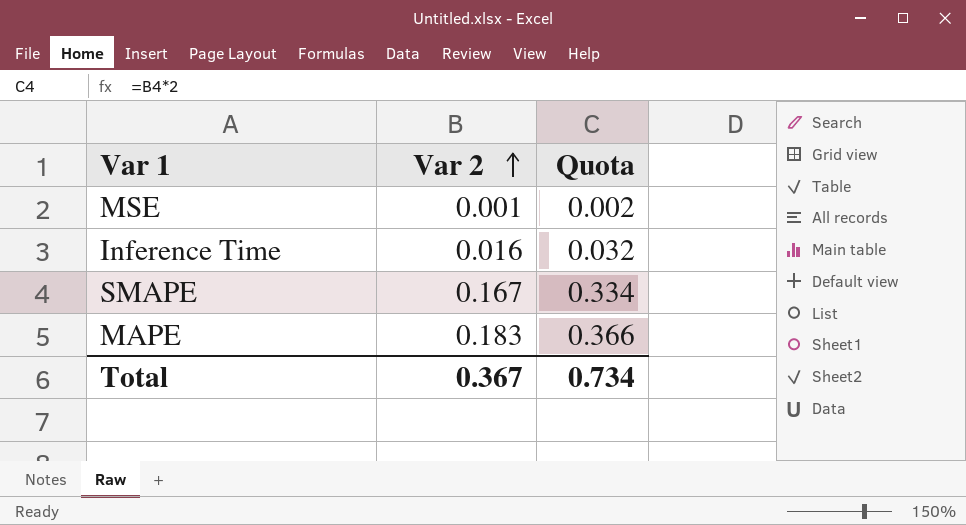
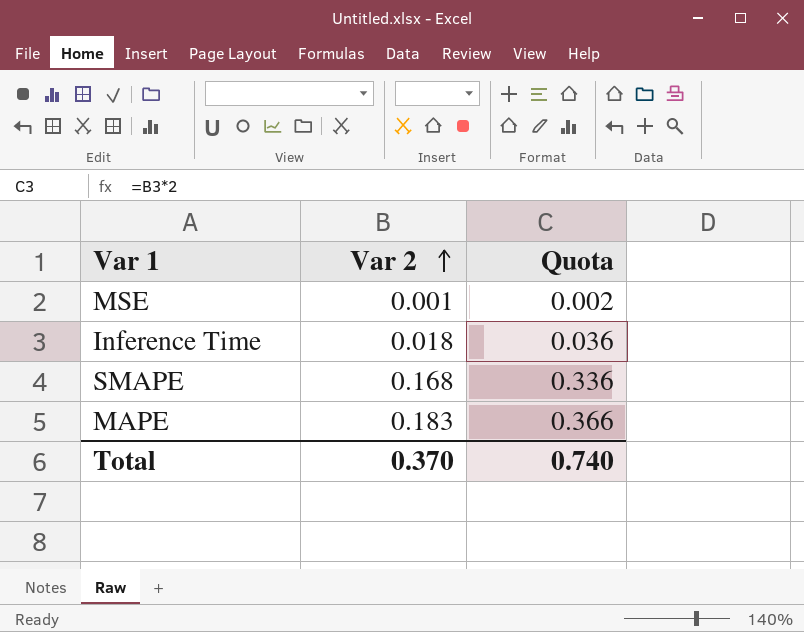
Inference Time | Var 2: 0.016 -> 0.018
Inference Time | Quota: 0.032 -> 0.036
SMAPE | Var 2: 0.167 -> 0.168
SMAPE | Quota: 0.334 -> 0.336
Total | Var 2: 0.367 -> 0.370
Total | Quota: 0.734 -> 0.740

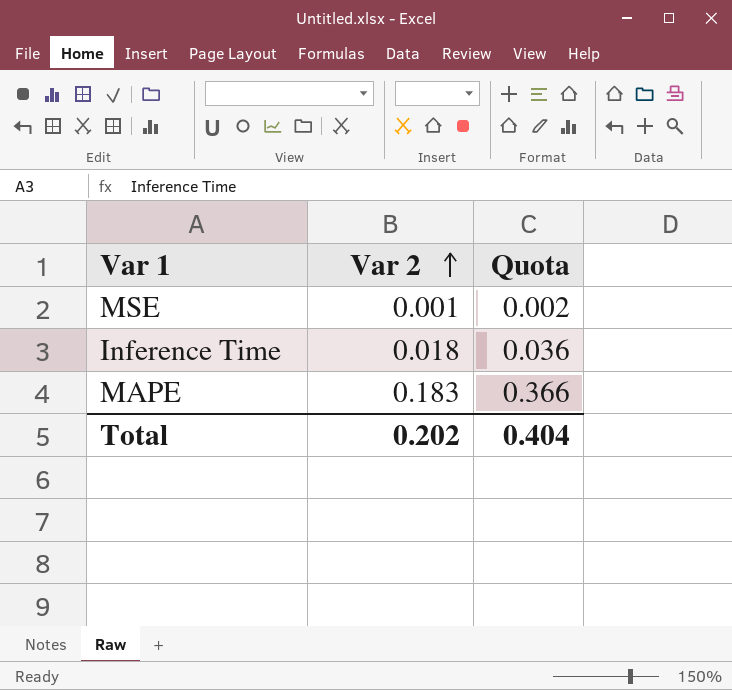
row SMAPE: 0.168 | 0.336 -> none
Total | Var 2: 0.370 -> 0.202
Total | Quota: 0.740 -> 0.404

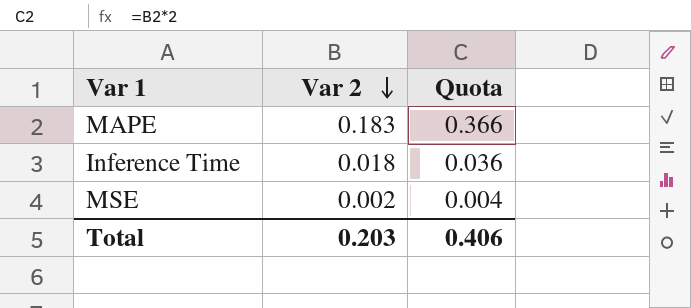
row order: Var 2 ascending -> Var 2 descending
MSE | Var 2: 0.001 -> 0.002
MSE | Quota: 0.002 -> 0.004
Total | Var 2: 0.202 -> 0.203
Total | Quota: 0.404 -> 0.406

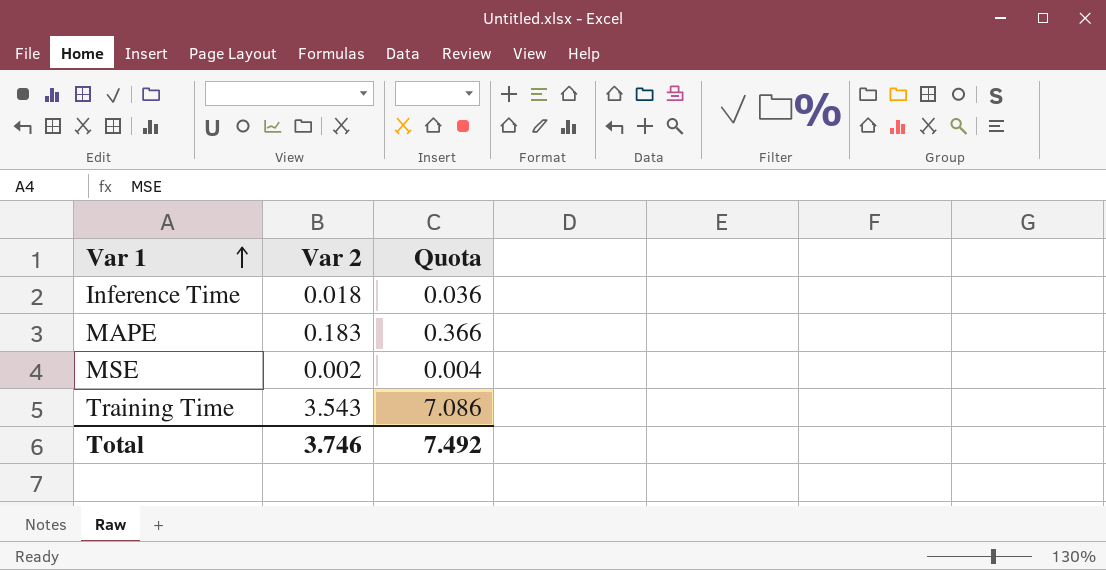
row order: Var 2 descending -> Var 1 ascending
row Training Time: none -> 3.543 | 7.086
Total | Var 2: 0.203 -> 3.746
Total | Quota: 0.406 -> 7.492

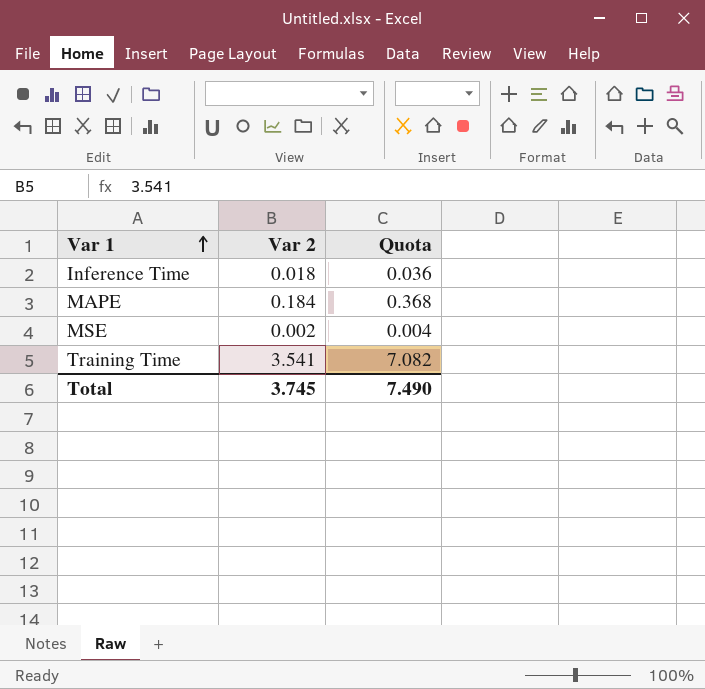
MAPE | Var 2: 0.183 -> 0.184
MAPE | Quota: 0.366 -> 0.368
Training Time | Var 2: 3.543 -> 3.541
Training Time | Quota: 7.086 -> 7.082
Total | Var 2: 3.746 -> 3.745
Total | Quota: 7.492 -> 7.490

